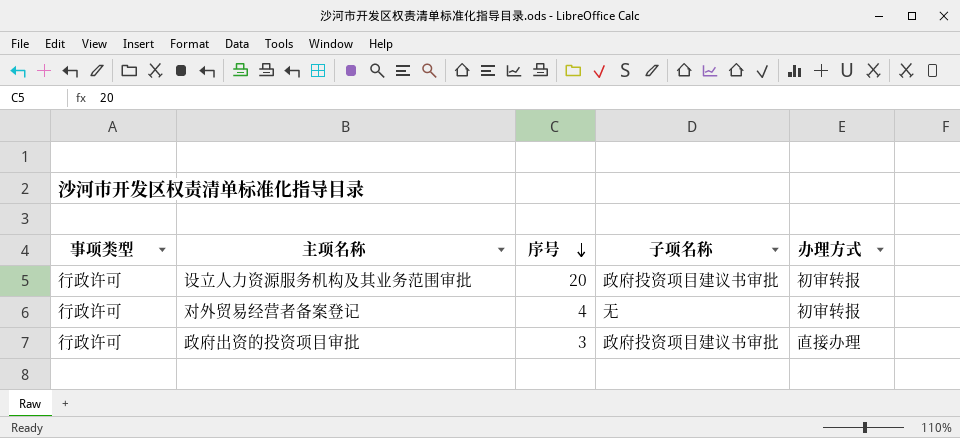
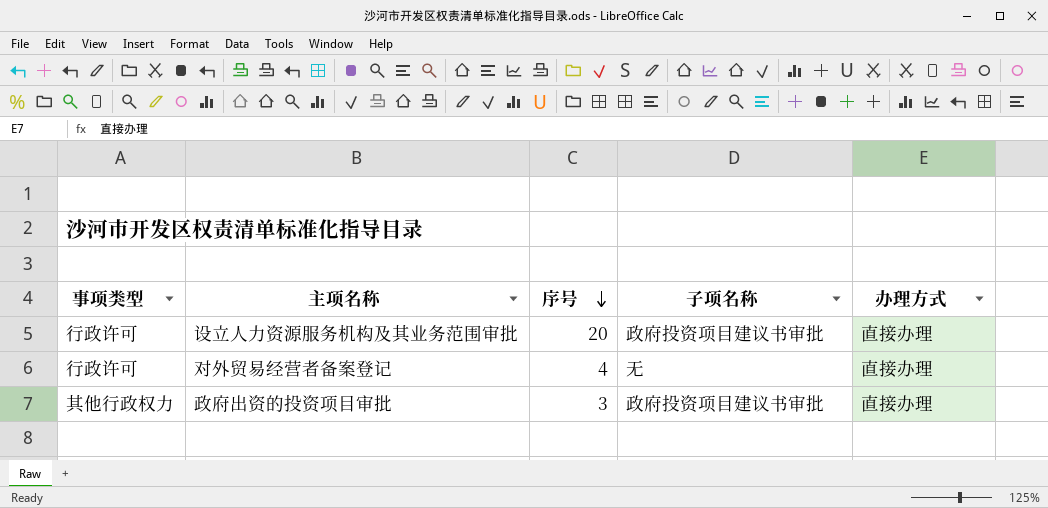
设立人力资源服务机构及其业务范围审批 | 办理方式: 初审转报 -> 直接办理
对外贸易经营者备案登记 | 办理方式: 初审转报 -> 直接办理
政府出资的投资项目审批 | 事项类型: 行政许可 -> 其他行政权力

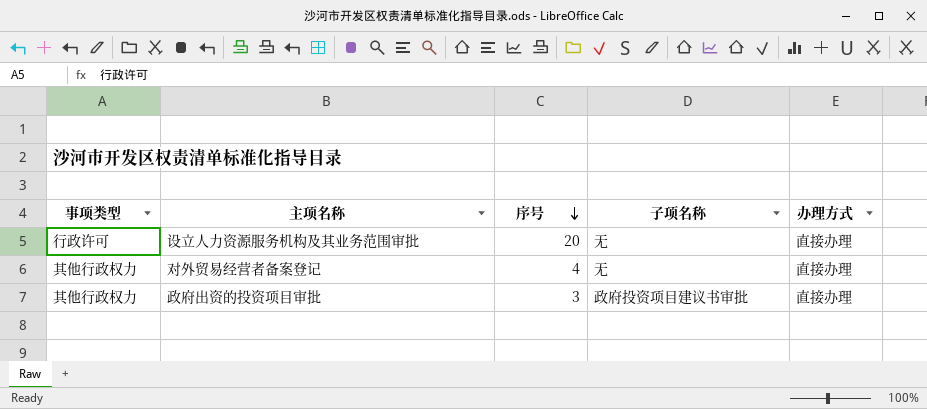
设立人力资源服务机构及其业务范围审批 | 子项名称: 政府投资项目建议书审批 -> 无
对外贸易经营者备案登记 | 事项类型: 行政许可 -> 其他行政权力

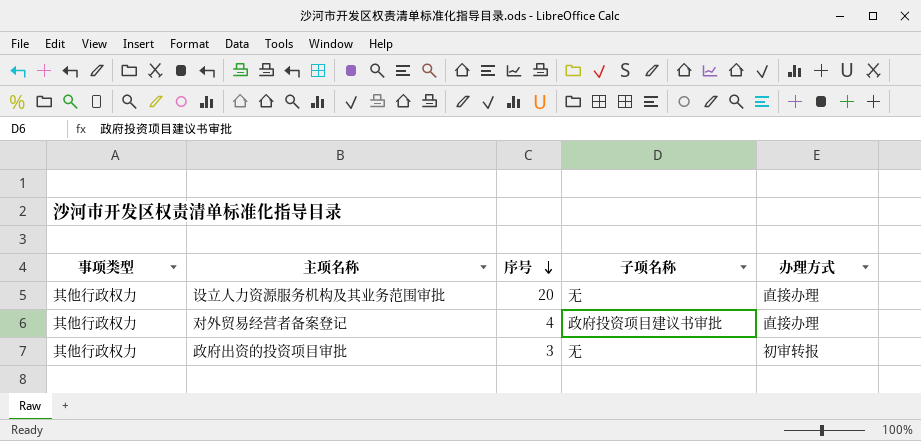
设立人力资源服务机构及其业务范围审批 | 事项类型: 行政许可 -> 其他行政权力
对外贸易经营者备案登记 | 子项名称: 无 -> 政府投资项目建议书审批
政府出资的投资项目审批 | 子项名称: 政府投资项目建议书审批 -> 无
政府出资的投资项目审批 | 办理方式: 直接办理 -> 初审转报

